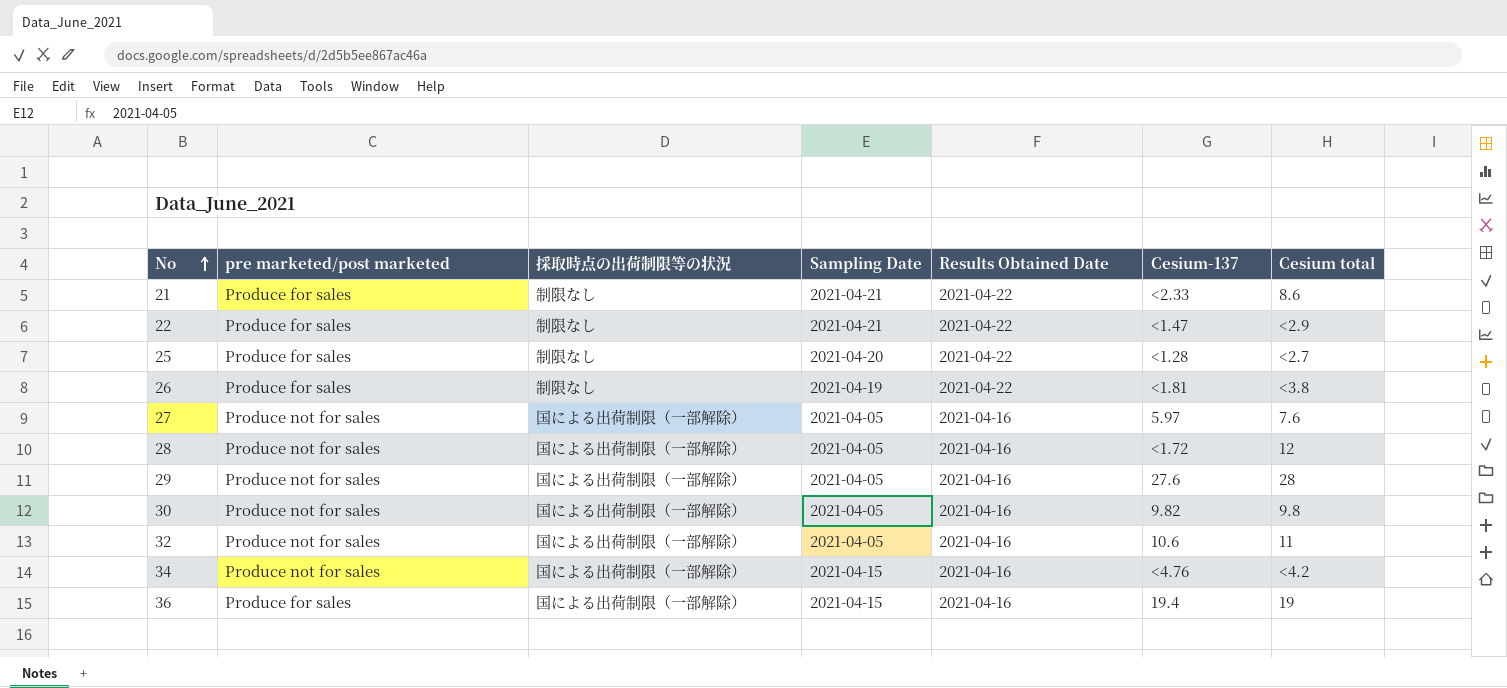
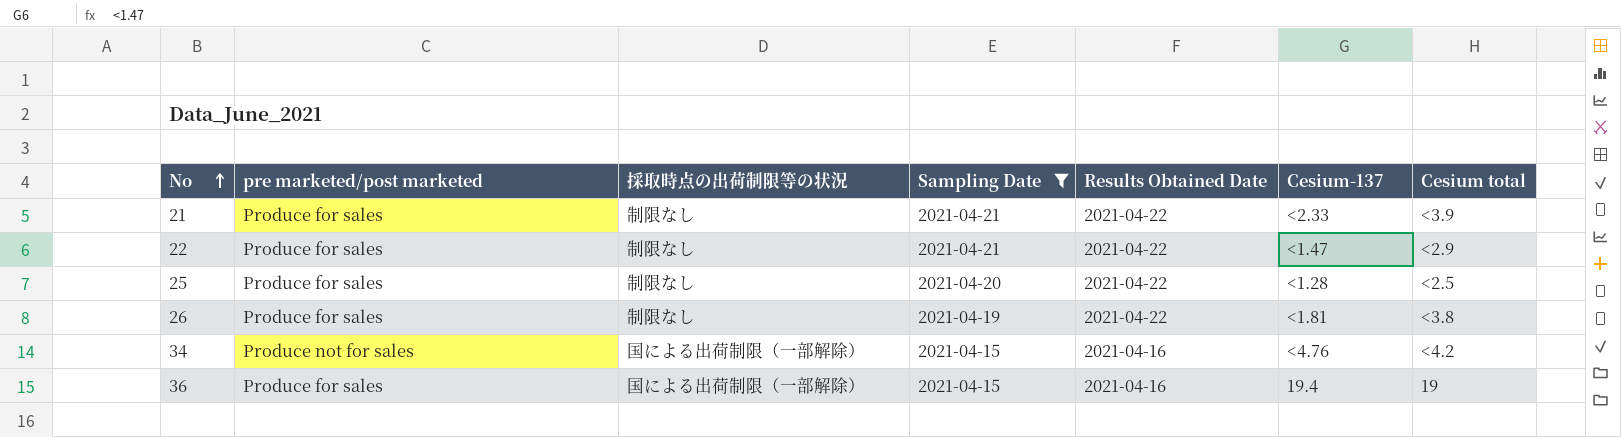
filter: none -> Sampling Date != 2021-04-05
21 | Cesium total: 8.6 -> <3.9
25 | Cesium total: <2.7 -> <2.5

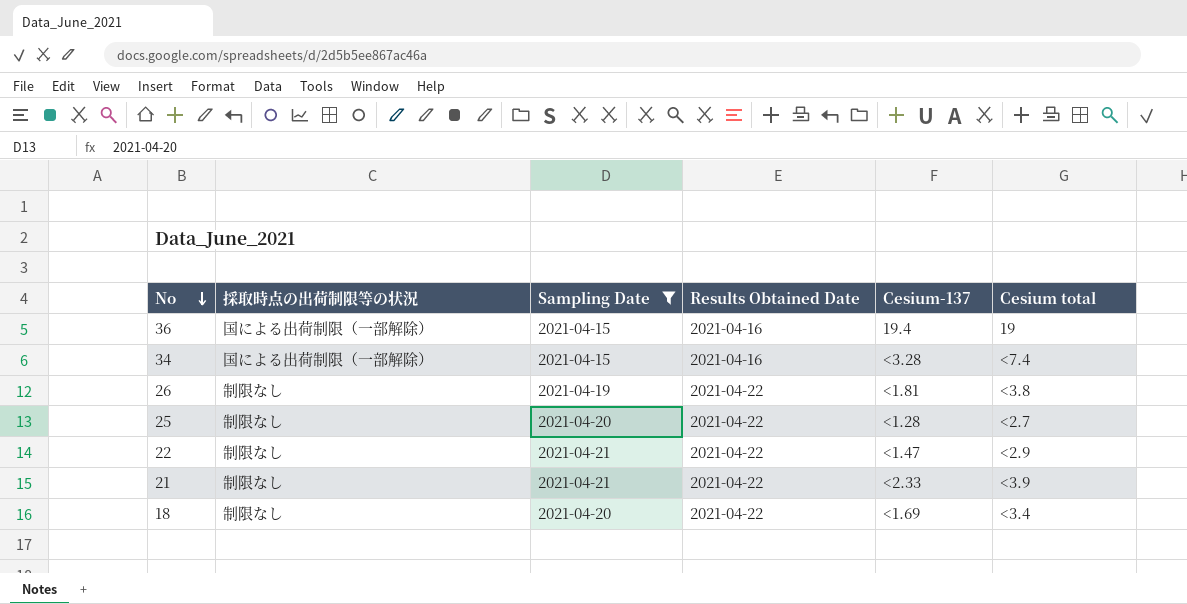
row order: No ascending -> No descending
column pre marketed/post marketed | position: 2 -> none
34 | Cesium-137: <4.76 -> <3.28
34 | Cesium total: <4.2 -> <7.4
25 | Cesium total: <2.5 -> <2.7
row 18: none -> 制限なし | 2021-04-20 | 2021-04-22 | <1.69 | <3.4

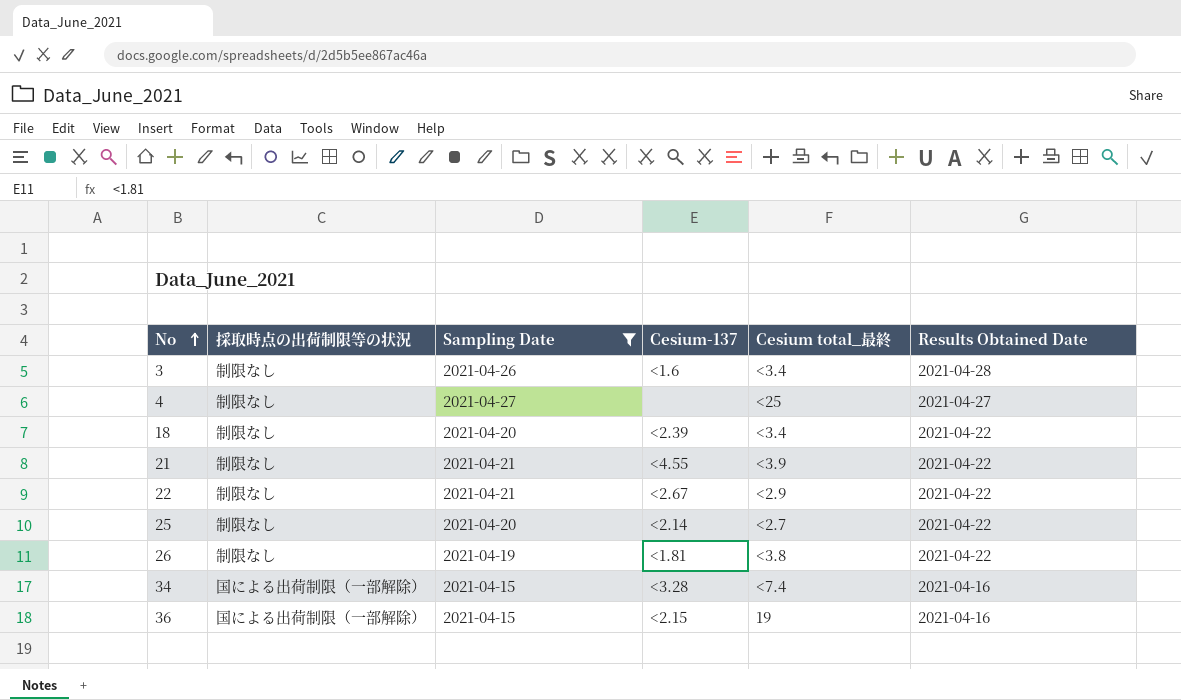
row order: No descending -> No ascending
column name: Cesium total -> Cesium total_最終
column Results Obtained Date | position: 4 -> 6
row 3: none -> 制限なし | 2021-04-26 | <1.6 | <3.4 | 2021-04-28
row 4: none -> 制限なし | 2021-04-27 | none | <25 | 2021-04-27
18 | Cesium-137: <1.69 -> <2.39
21 | Cesium-137: <2.33 -> <4.55
22 | Cesium-137: <1.47 -> <2.67
25 | Cesium-137: <1.28 -> <2.14
36 | Cesium-137: 19.4 -> <2.15

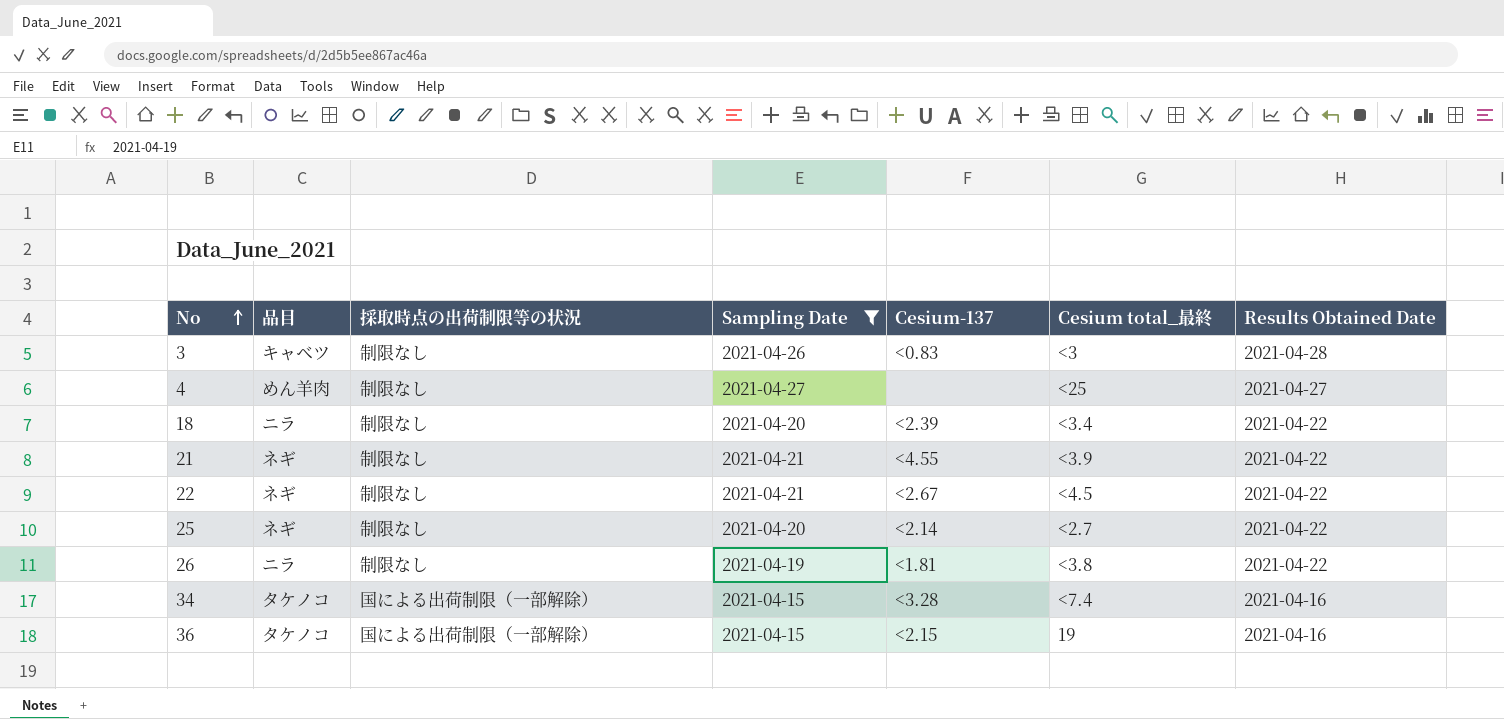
column 品目 | position: none -> 2
3 | Cesium-137: <1.6 -> <0.83
3 | Cesium total_最終: <3.4 -> <3
22 | Cesium total_最終: <2.9 -> <4.5

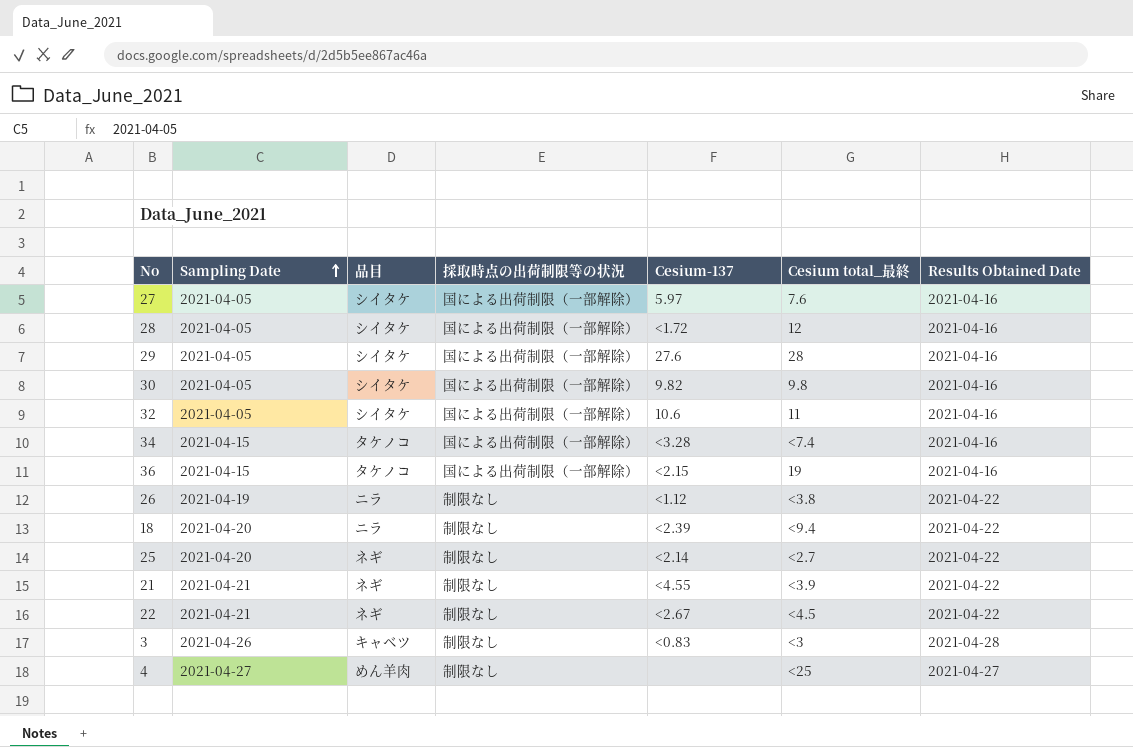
filter: Sampling Date != 2021-04-05 -> none
row order: No ascending -> Sampling Date ascending
column Sampling Date | position: 4 -> 2
26 | Cesium-137: <1.81 -> <1.12
18 | Cesium total_最終: <3.4 -> <9.4

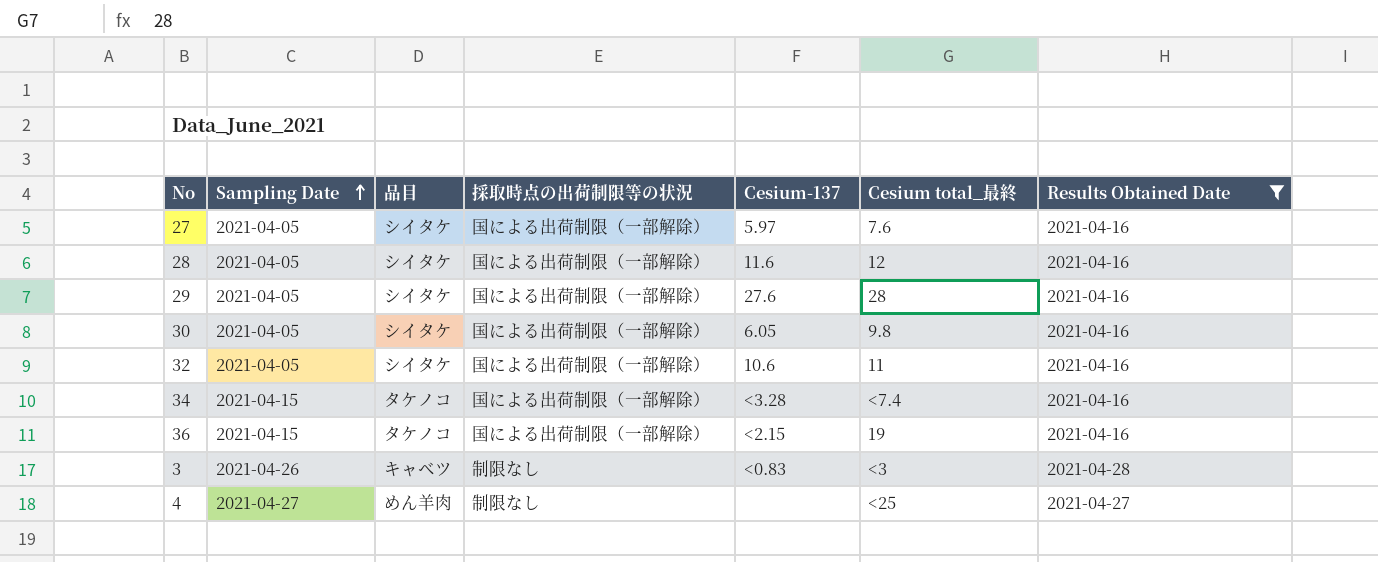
filter: none -> Results Obtained Date != 2021-04-22
28 | Cesium-137: <1.72 -> 11.6
30 | Cesium-137: 9.82 -> 6.05

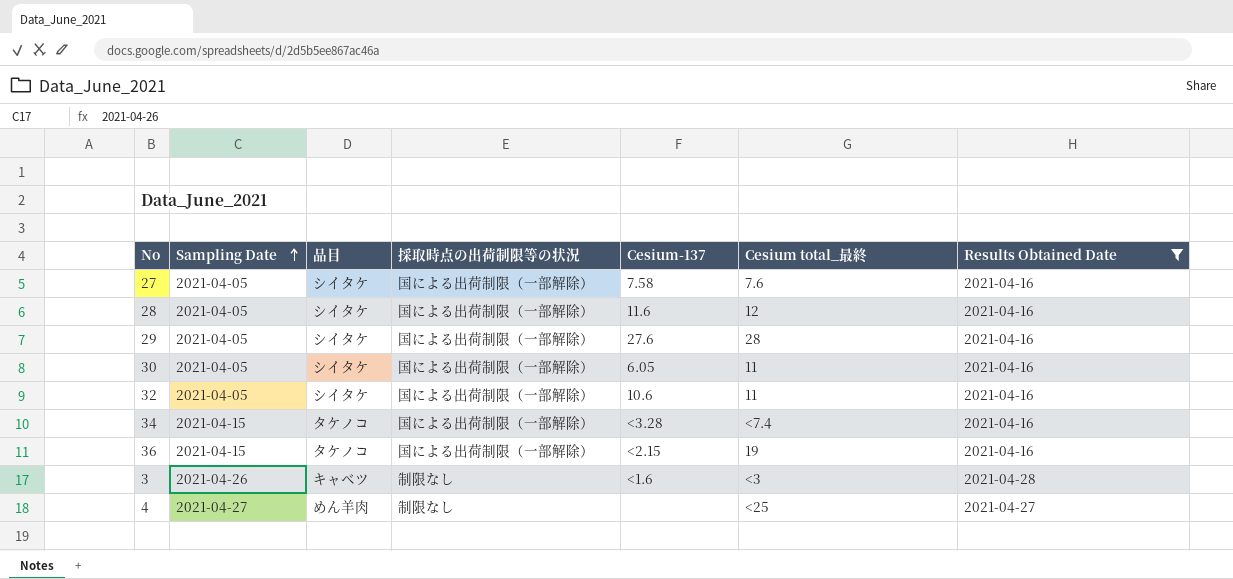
27 | Cesium-137: 5.97 -> 7.58
30 | Cesium total_最終: 9.8 -> 11
3 | Cesium-137: <0.83 -> <1.6

